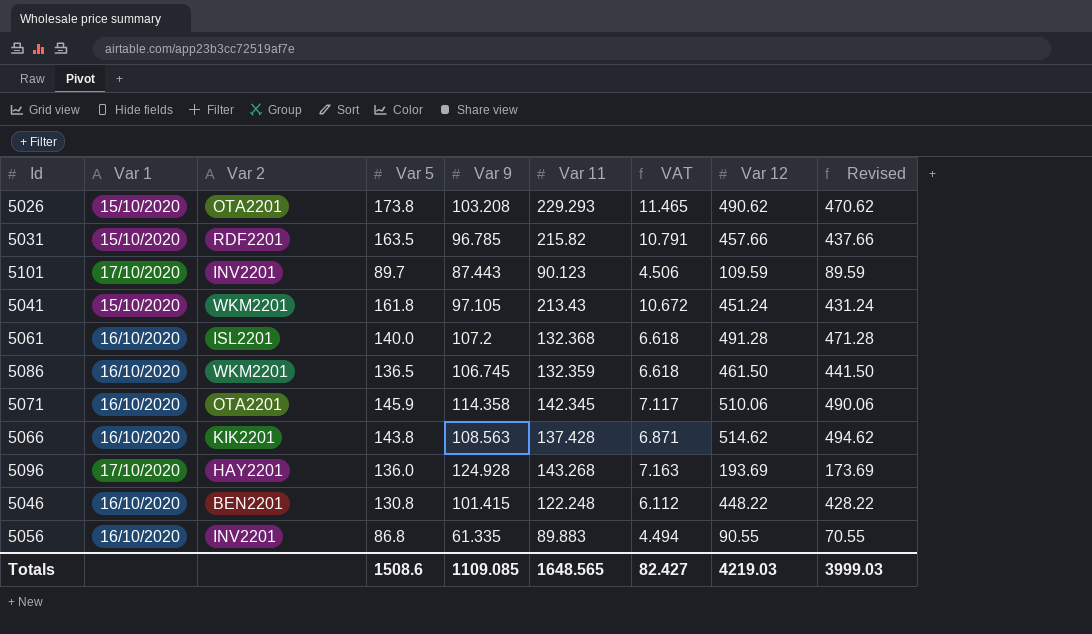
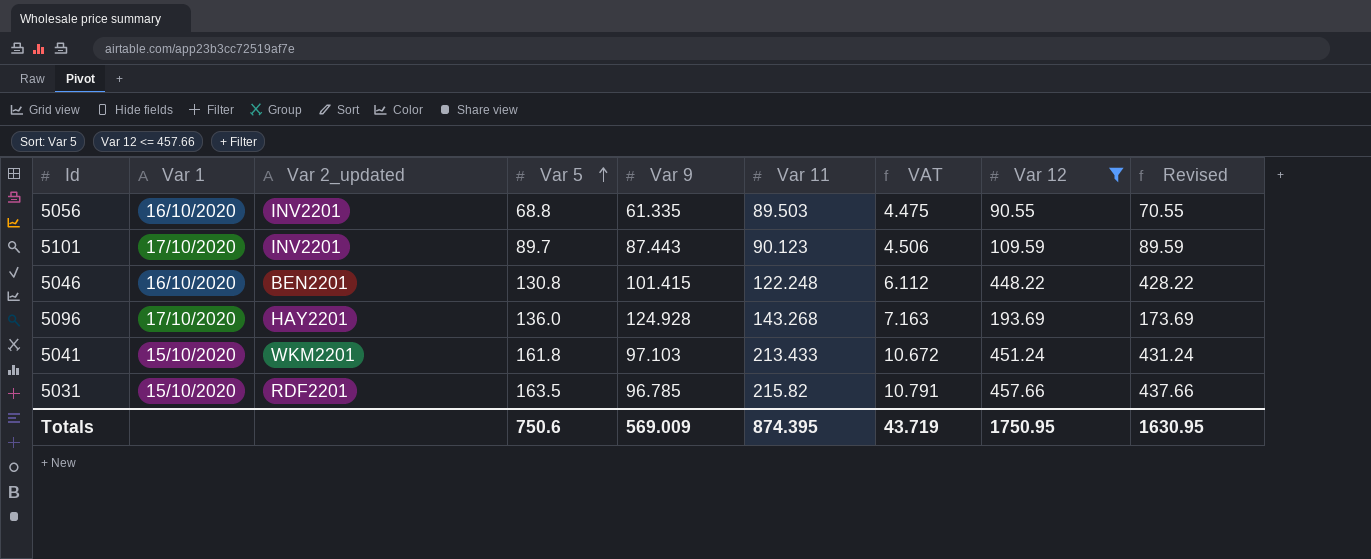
filter: none -> Var 12 <= 457.66
row order: none -> Var 5 ascending
column name: Var 2 -> Var 2_updated
5056 | Var 5: 86.8 -> 68.8
5056 | Var 11: 89.883 -> 89.503
5056 | VAT: 4.494 -> 4.475
5041 | Var 9: 97.105 -> 97.103
5041 | Var 11: 213.43 -> 213.433
Totals | Var 5: 1508.6 -> 750.6
Totals | Var 9: 1109.085 -> 569.009
Totals | Var 11: 1648.565 -> 874.395
Totals | VAT: 82.427 -> 43.719
Totals | Var 12: 4219.03 -> 1750.95
Totals | Revised: 3999.03 -> 1630.95

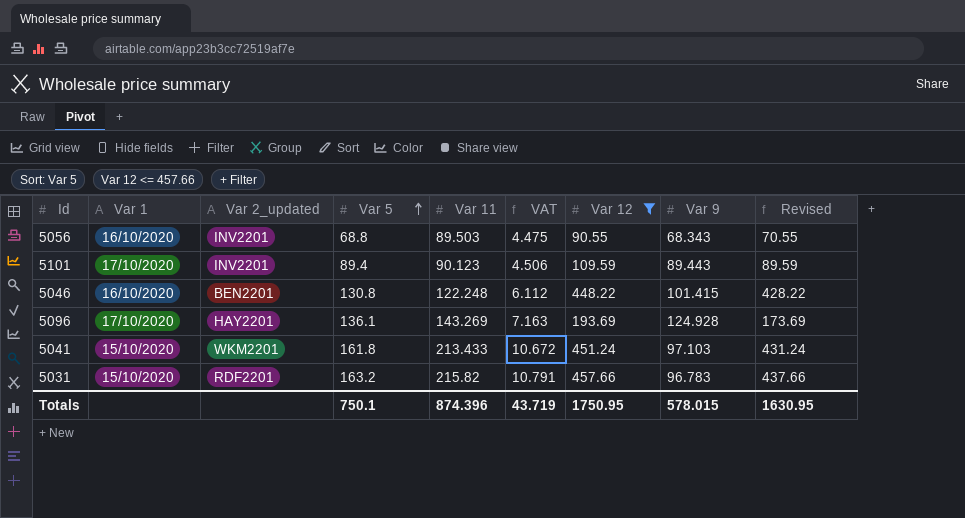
column Var 9 | position: 5 -> 8
5056 | Var 9: 61.335 -> 68.343
5101 | Var 5: 89.7 -> 89.4
5101 | Var 9: 87.443 -> 89.443
5096 | Var 5: 136.0 -> 136.1
5096 | Var 11: 143.268 -> 143.269
5031 | Var 5: 163.5 -> 163.2
5031 | Var 9: 96.785 -> 96.783
Totals | Var 5: 750.6 -> 750.1
Totals | Var 11: 874.395 -> 874.396
Totals | Var 9: 569.009 -> 578.015

